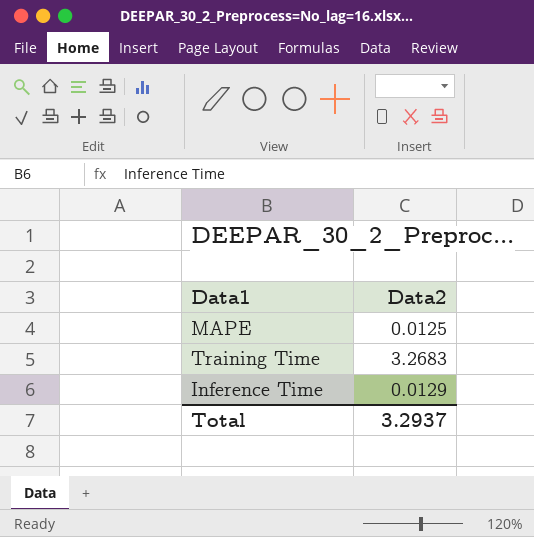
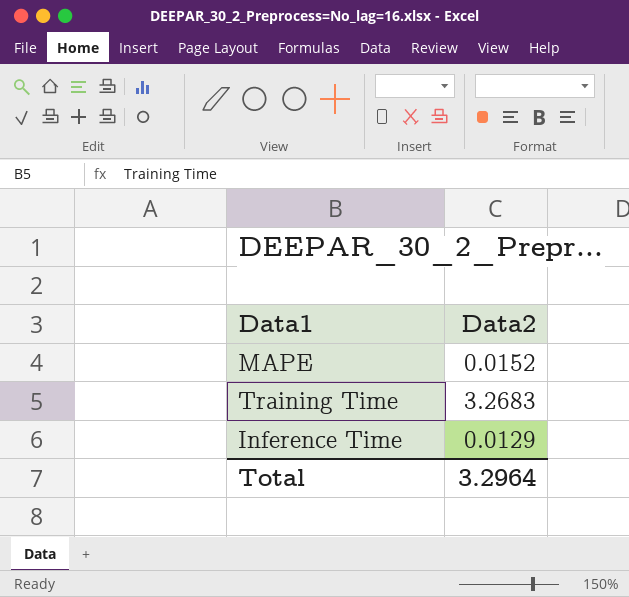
MAPE | Data2: 0.0125 -> 0.0152
Total | Data2: 3.2937 -> 3.2964

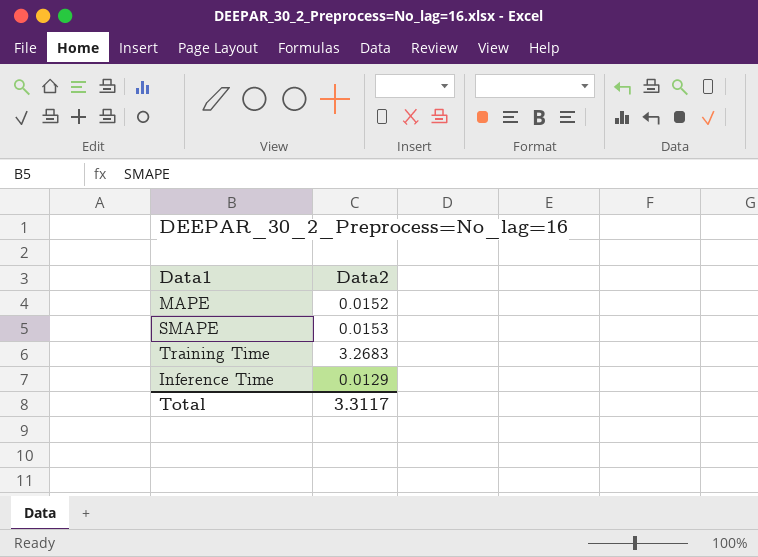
row SMAPE: none -> 0.0153
Total | Data2: 3.2964 -> 3.3117

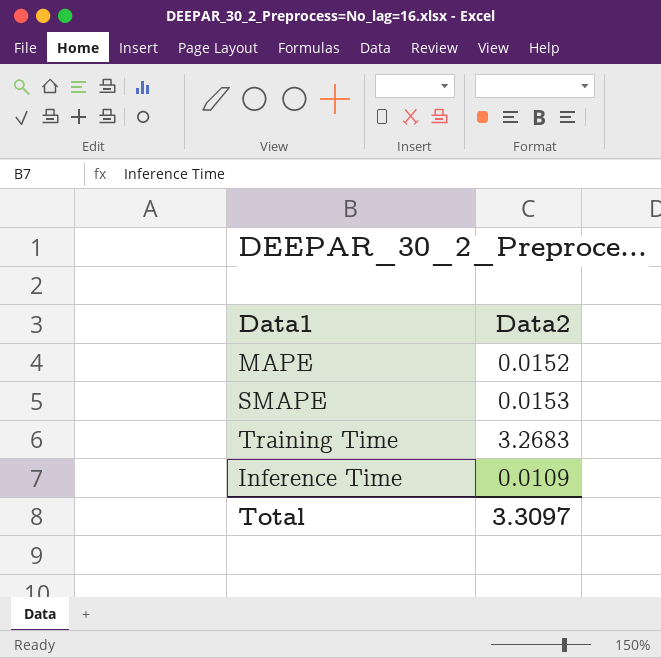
Inference Time | Data2: 0.0129 -> 0.0109
Total | Data2: 3.3117 -> 3.3097

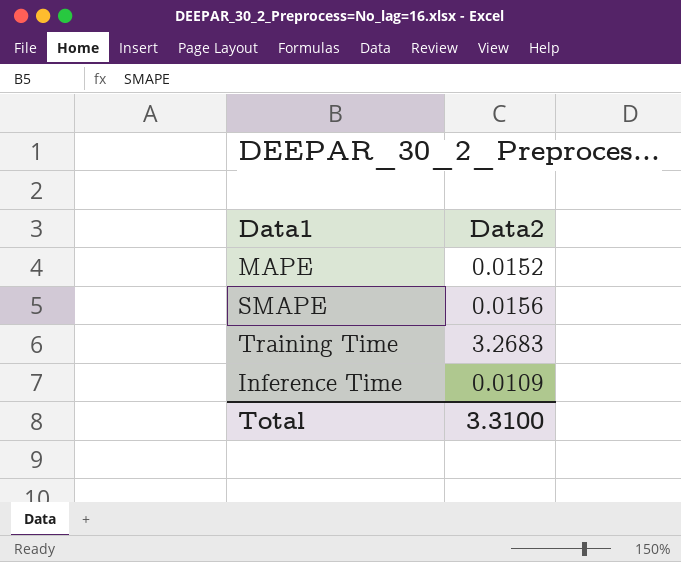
SMAPE | Data2: 0.0153 -> 0.0156
Total | Data2: 3.3097 -> 3.3100

